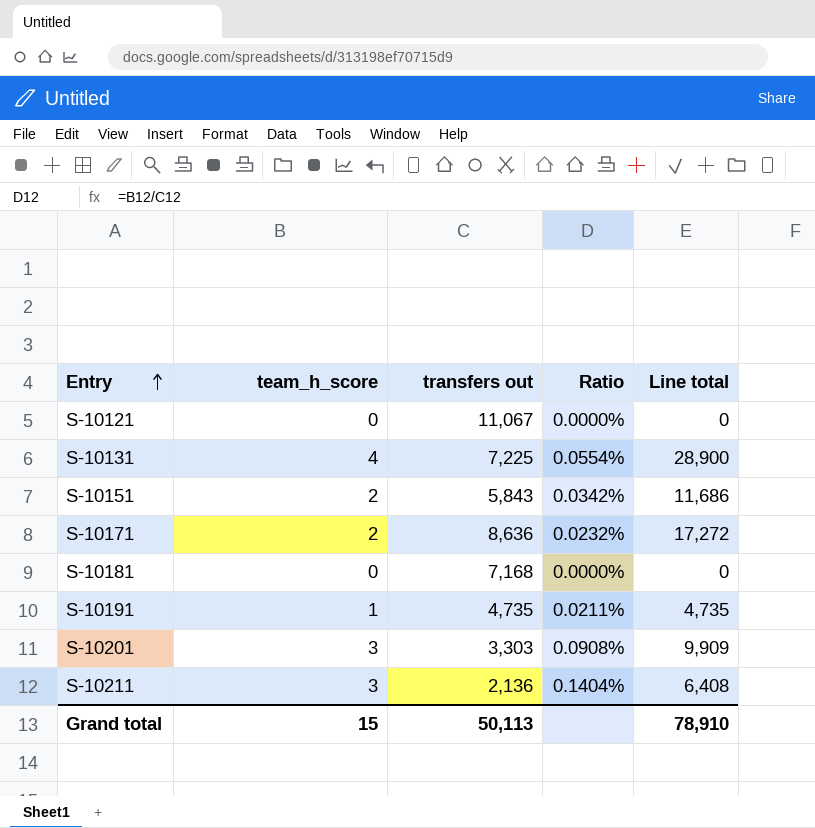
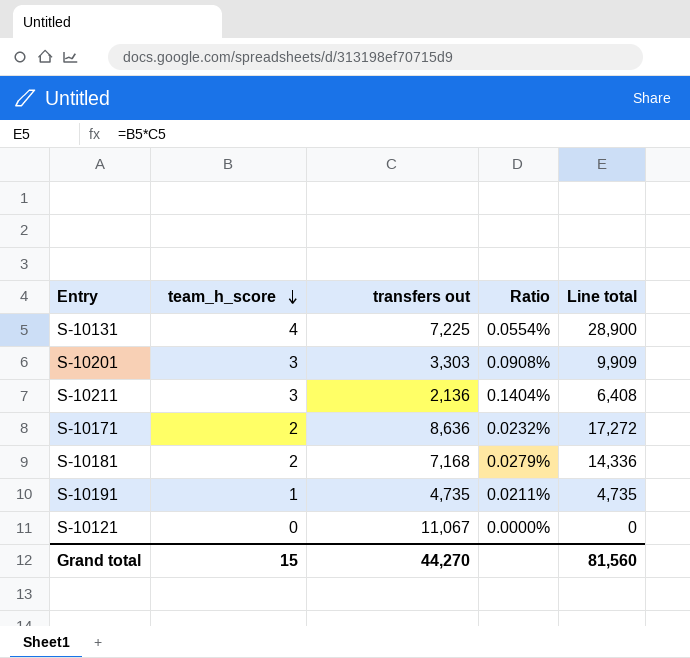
row order: Entry ascending -> team_h_score descending
row S-10151: 2 | 5,843 | 0.0342% | 11,686 -> none
S-10181 | team_h_score: 0 -> 2
S-10181 | Ratio: 0.0000% -> 0.0279%
S-10181 | Line total: 0 -> 14,336
Grand total | transfers out: 50,113 -> 44,270
Grand total | Line total: 78,910 -> 81,560

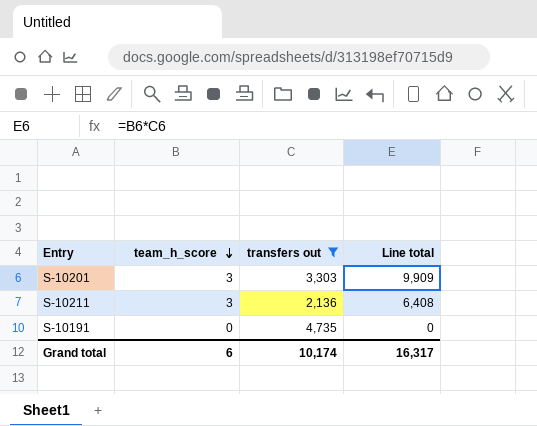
filter: none -> transfers out <= 4,735
column Ratio | formula: [team_h_score] / [transfers out] -> none
S-10191 | team_h_score: 1 -> 0
S-10191 | Line total: 4,735 -> 0
Grand total | team_h_score: 15 -> 6
Grand total | transfers out: 44,270 -> 10,174
Grand total | Line total: 81,560 -> 16,317

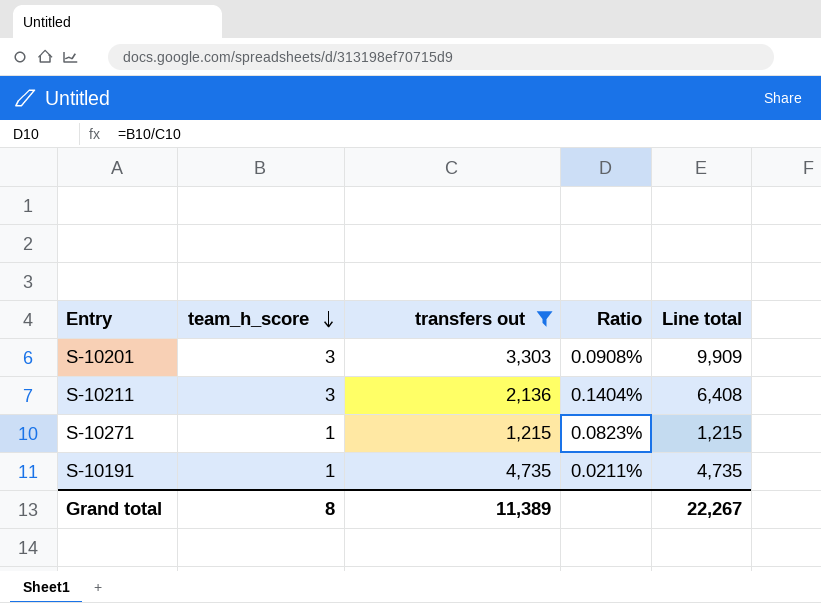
column Ratio | formula: none -> [team_h_score] / [transfers out]
row S-10271: none -> 1 | 1,215 | 0.0823% | 1,215
S-10191 | team_h_score: 0 -> 1
S-10191 | Line total: 0 -> 4,735
Grand total | team_h_score: 6 -> 8
Grand total | transfers out: 10,174 -> 11,389
Grand total | Line total: 16,317 -> 22,267

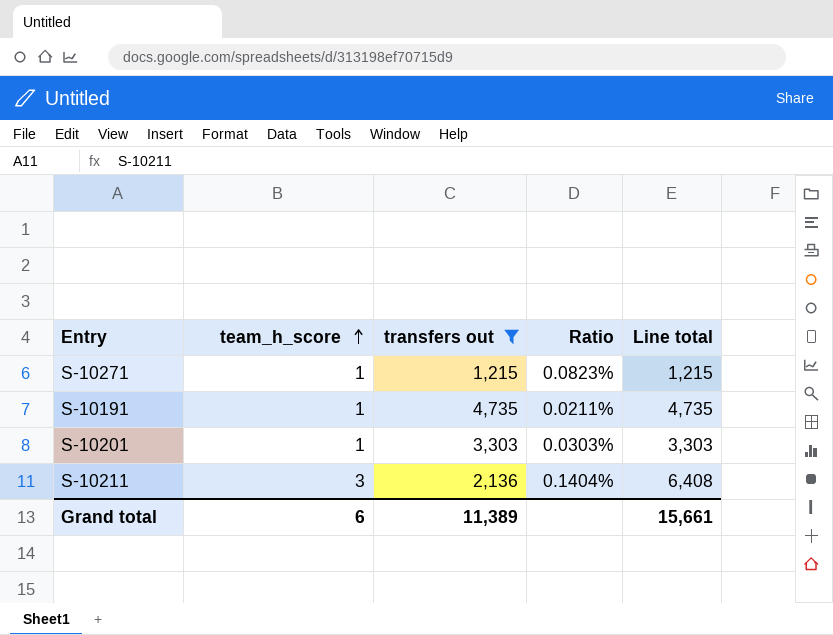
row order: team_h_score descending -> team_h_score ascending
S-10201 | team_h_score: 3 -> 1
S-10201 | Ratio: 0.0908% -> 0.0303%
S-10201 | Line total: 9,909 -> 3,303
Grand total | team_h_score: 8 -> 6
Grand total | Line total: 22,267 -> 15,661

